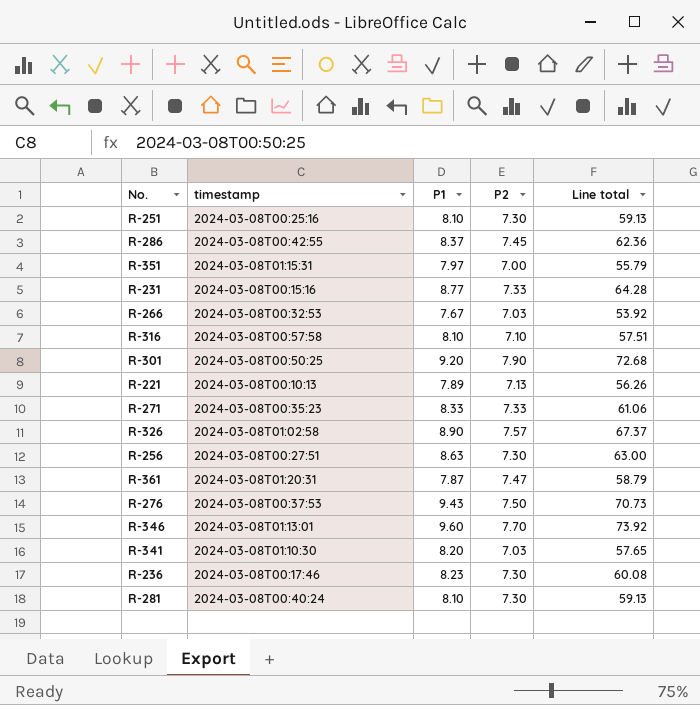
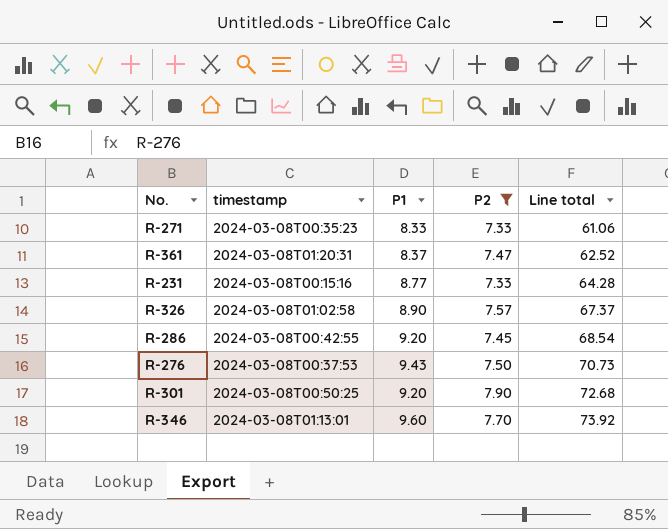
filter: none -> P2 >= 7.33
row order: none -> Line total ascending
R-361 | P1: 7.87 -> 8.37
R-361 | Line total: 58.79 -> 62.52
R-286 | P1: 8.37 -> 9.20
R-286 | Line total: 62.36 -> 68.54

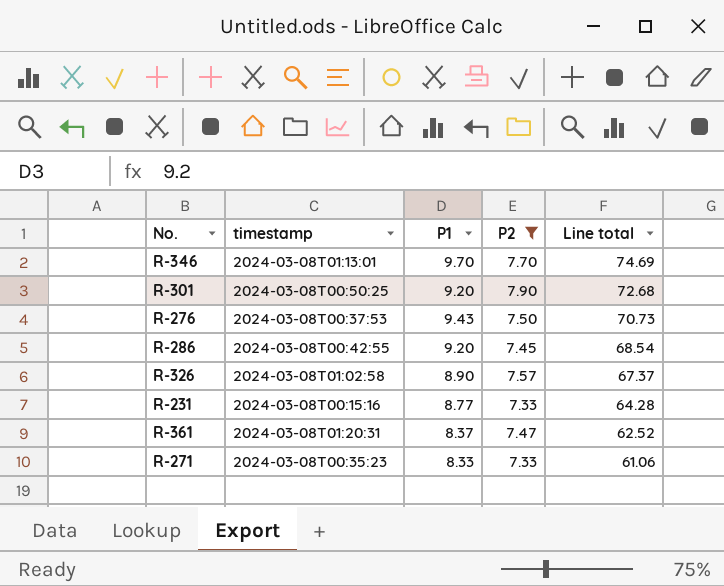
row order: Line total ascending -> Line total descending
R-346 | P1: 9.60 -> 9.70
R-346 | Line total: 73.92 -> 74.69

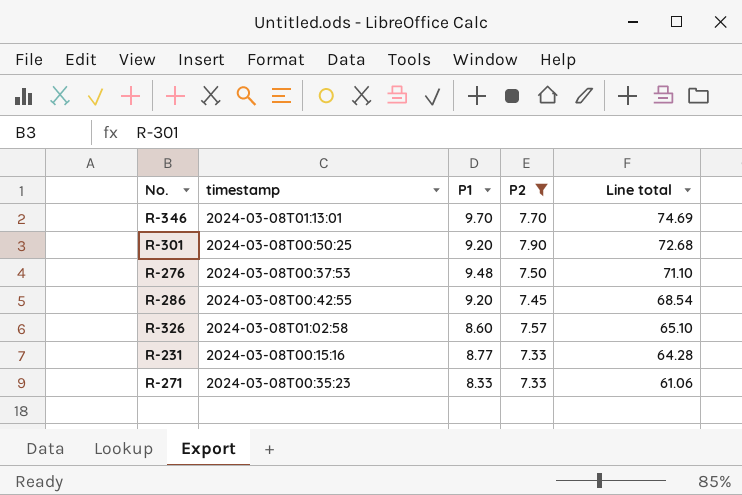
row R-361: 2024-03-08T01:20:31 | 8.37 | 7.47 | 62.52 -> none
R-276 | P1: 9.43 -> 9.48
R-276 | Line total: 70.73 -> 71.10
R-326 | P1: 8.90 -> 8.60
R-326 | Line total: 67.37 -> 65.10

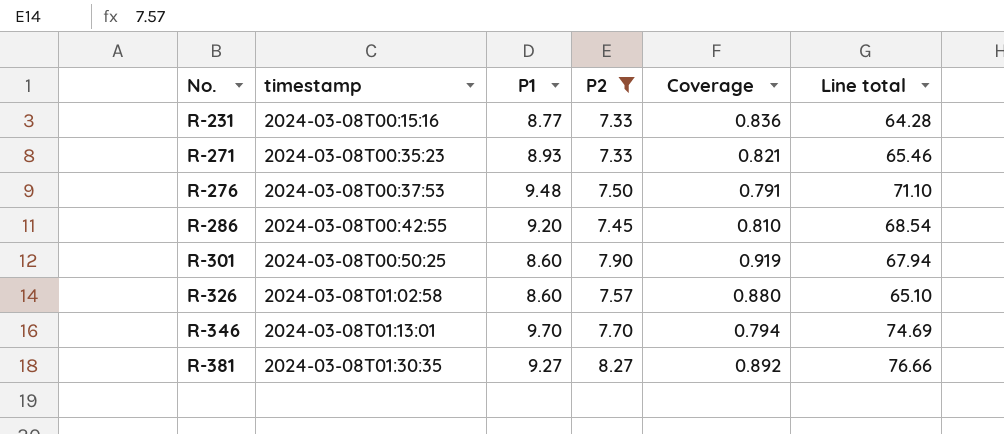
row order: Line total descending -> No. ascending
column Coverage | formula: none -> [P2] / [P1]
R-271 | P1: 8.33 -> 8.93
R-271 | Line total: 61.06 -> 65.46
R-301 | P1: 9.20 -> 8.60
R-301 | Line total: 72.68 -> 67.94
row R-381: none -> 2024-03-08T01:30:35 | 9.27 | 8.27 | 0.892 | 76.66

